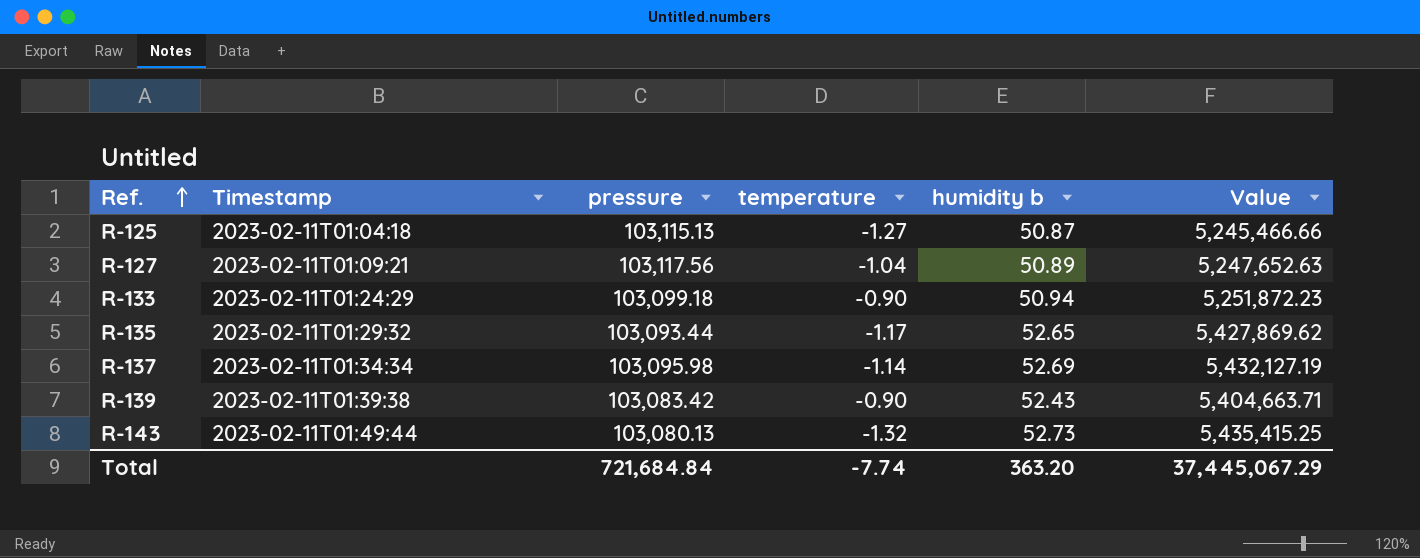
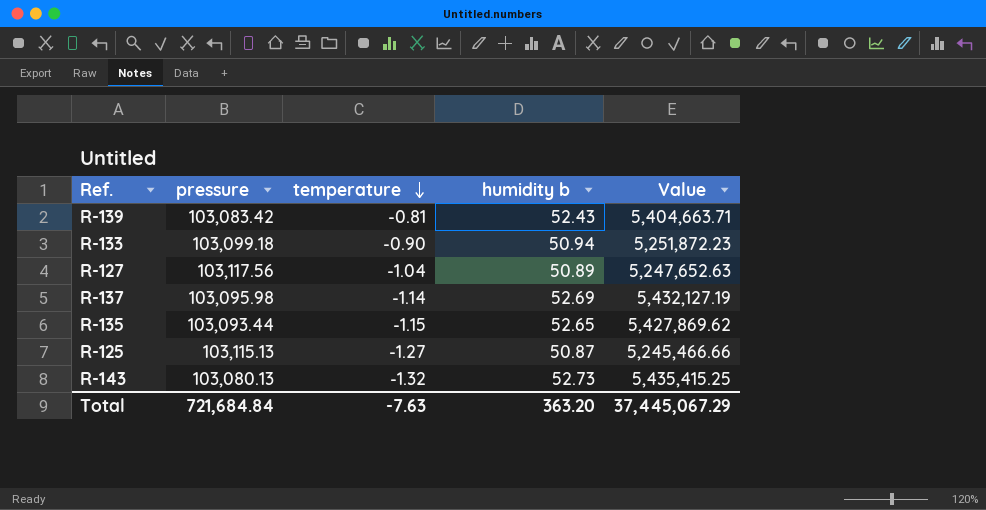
row order: Ref. ascending -> temperature descending
column Timestamp | position: 2 -> none
R-139 | temperature: -0.90 -> -0.81
R-135 | temperature: -1.17 -> -1.15
Total | temperature: -7.74 -> -7.63

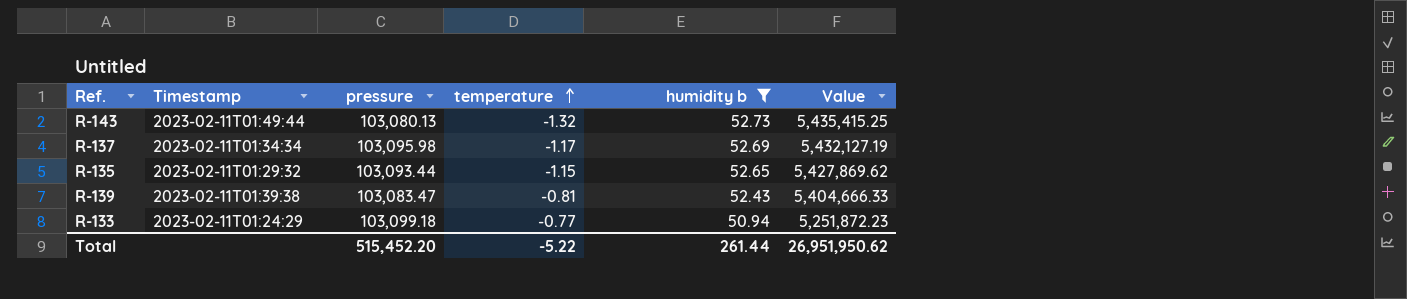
filter: none -> humidity b >= 50.94
row order: temperature descending -> temperature ascending
column Timestamp | position: none -> 2
R-137 | temperature: -1.14 -> -1.17
R-139 | pressure: 103,083.42 -> 103,083.47
R-139 | Value: 5,404,663.71 -> 5,404,666.33
R-133 | temperature: -0.90 -> -0.77
Total | pressure: 721,684.84 -> 515,452.20
Total | temperature: -7.63 -> -5.22
Total | humidity b: 363.20 -> 261.44
Total | Value: 37,445,067.29 -> 26,951,950.62

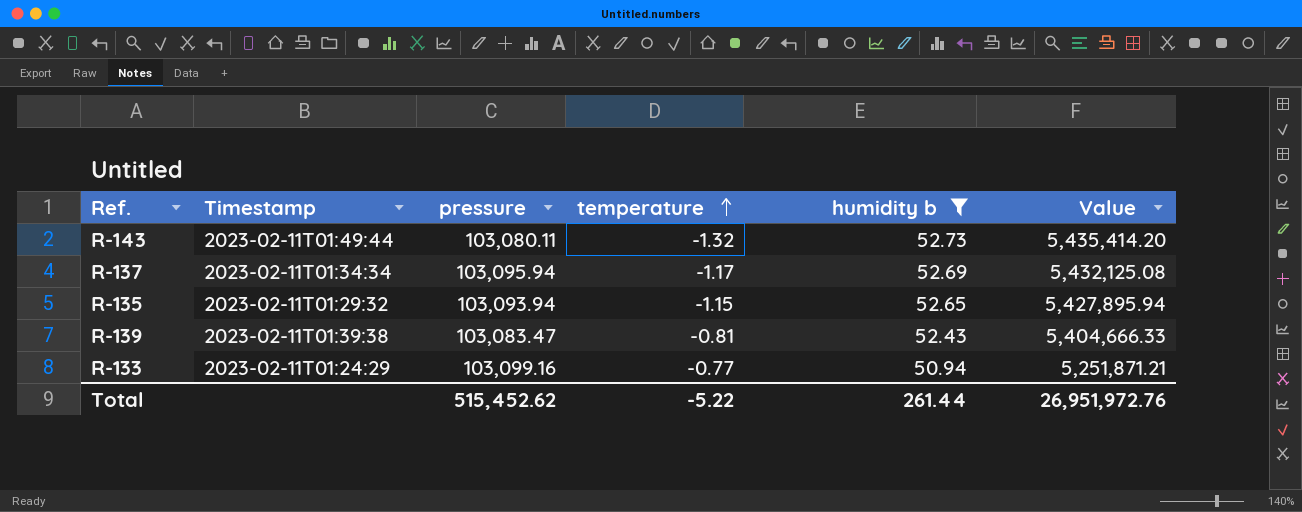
R-143 | pressure: 103,080.13 -> 103,080.11
R-143 | Value: 5,435,415.25 -> 5,435,414.20
R-137 | pressure: 103,095.98 -> 103,095.94
R-137 | Value: 5,432,127.19 -> 5,432,125.08
R-135 | pressure: 103,093.44 -> 103,093.94
R-135 | Value: 5,427,869.62 -> 5,427,895.94
R-133 | pressure: 103,099.18 -> 103,099.16
R-133 | Value: 5,251,872.23 -> 5,251,871.21
Total | pressure: 515,452.20 -> 515,452.62
Total | Value: 26,951,950.62 -> 26,951,972.76

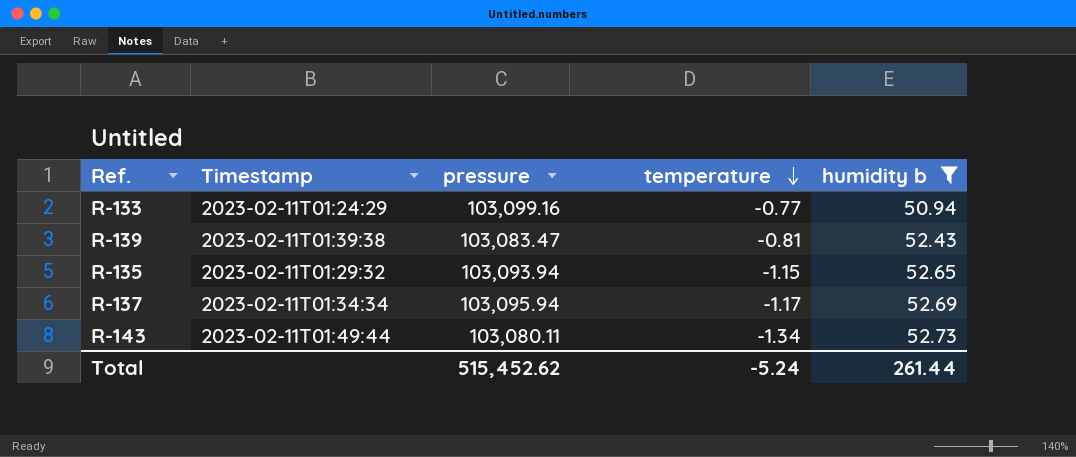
row order: temperature ascending -> temperature descending
column Value | formula: [pressure] * [humidity b] -> none
R-143 | temperature: -1.32 -> -1.34
Total | temperature: -5.22 -> -5.24

